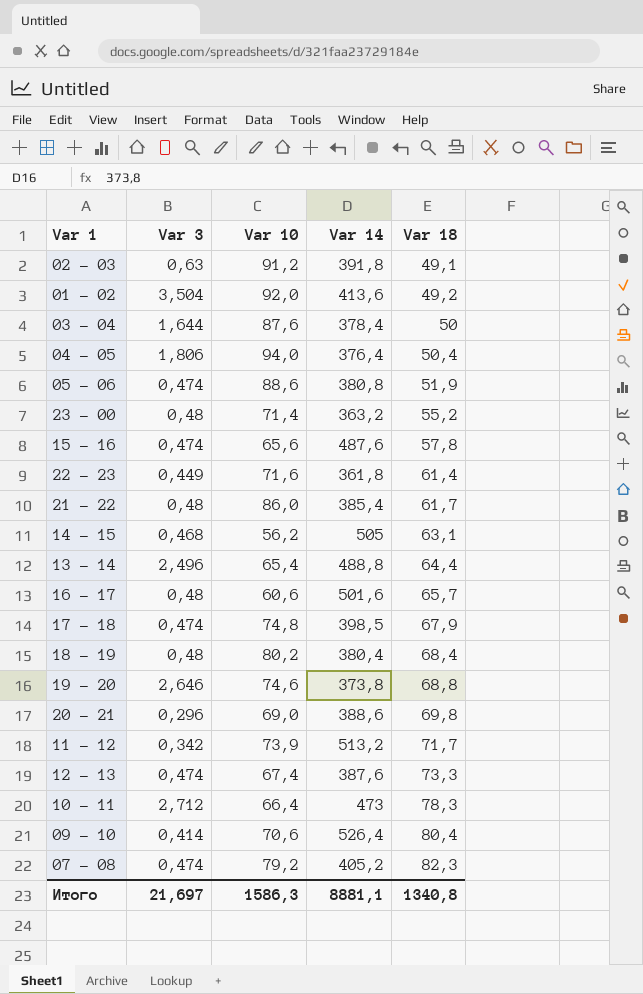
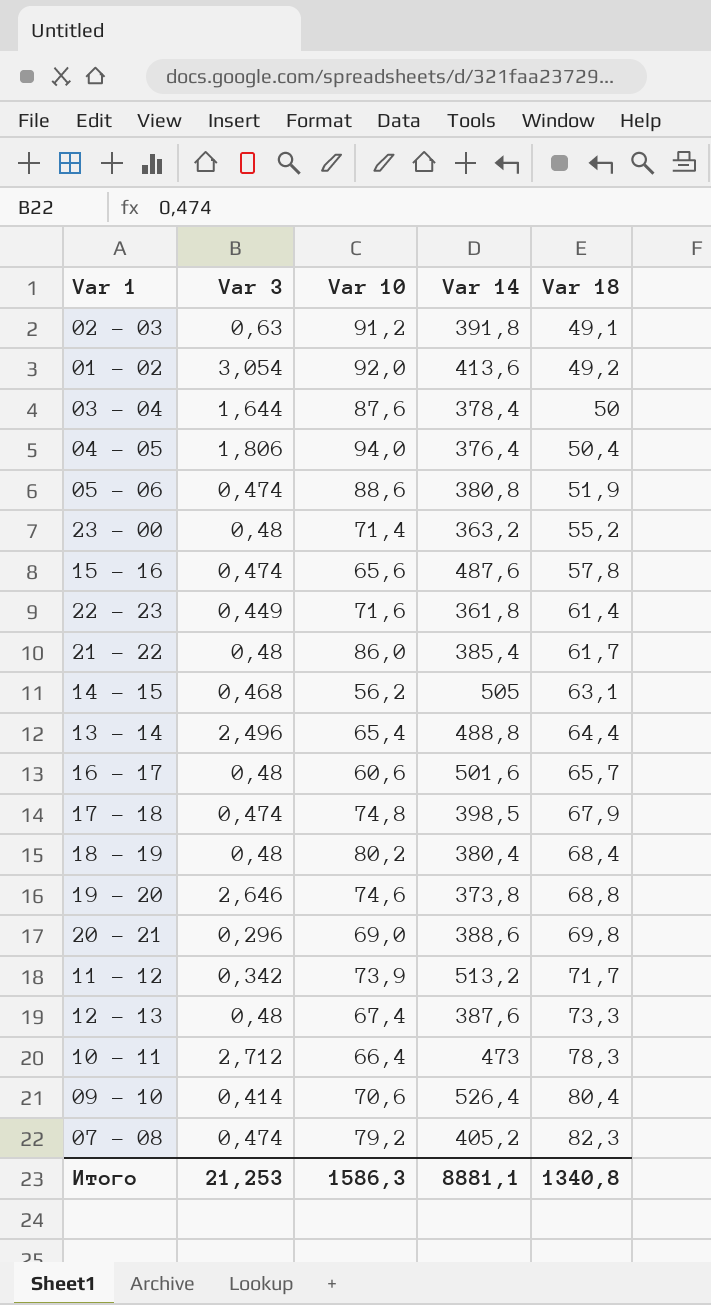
01 - 02 | Var 3: 3,504 -> 3,054
12 - 13 | Var 3: 0,474 -> 0,48
Итого | Var 3: 21,697 -> 21,253

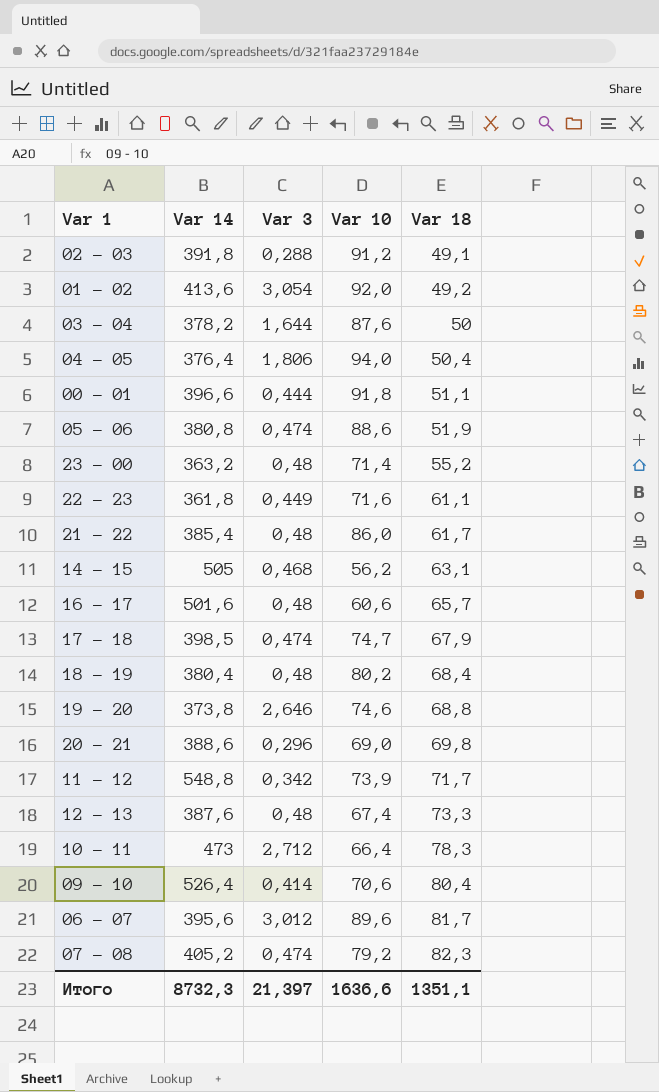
column Var 14 | position: 4 -> 2
row 15 - 16: 0,474 | 65,6 | 487,6 | 57,8 -> none
row 13 - 14: 2,496 | 65,4 | 488,8 | 64,4 -> none
02 - 03 | Var 3: 0,63 -> 0,288
03 - 04 | Var 14: 378,4 -> 378,2
row 00 - 01: none -> 396,6 | 0,444 | 91,8 | 51,1
22 - 23 | Var 18: 61,4 -> 61,1
17 - 18 | Var 10: 74,8 -> 74,7
11 - 12 | Var 14: 513,2 -> 548,8
row 06 - 07: none -> 395,6 | 3,012 | 89,6 | 81,7
Итого | Var 14: 8881,1 -> 8732,3
Итого | Var 3: 21,253 -> 21,397
Итого | Var 10: 1586,3 -> 1636,6
Итого | Var 18: 1340,8 -> 1351,1

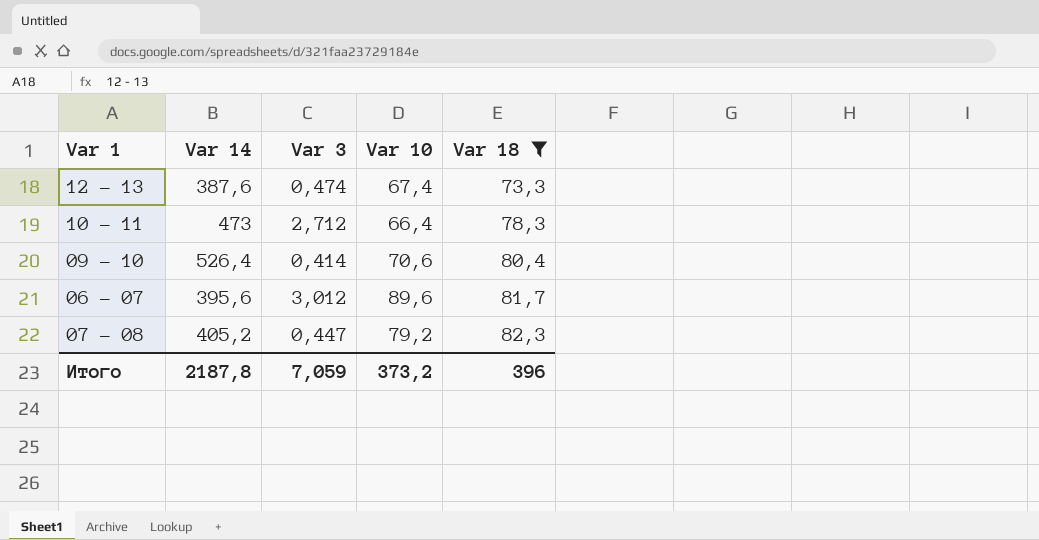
filter: none -> Var 18 >= 73,3
12 - 13 | Var 3: 0,48 -> 0,474
07 - 08 | Var 3: 0,474 -> 0,447
Итого | Var 14: 8732,3 -> 2187,8
Итого | Var 3: 21,397 -> 7,059
Итого | Var 10: 1636,6 -> 373,2
Итого | Var 18: 1351,1 -> 396

